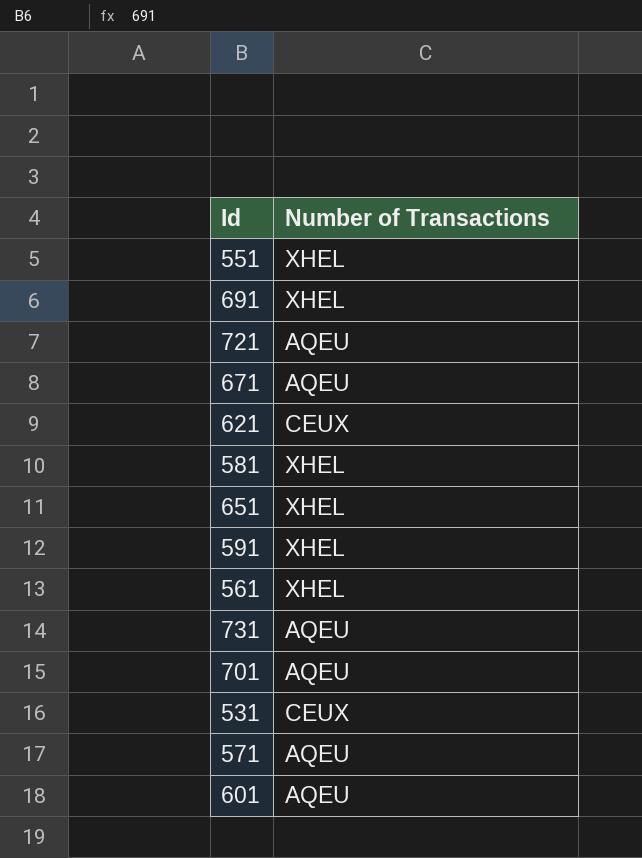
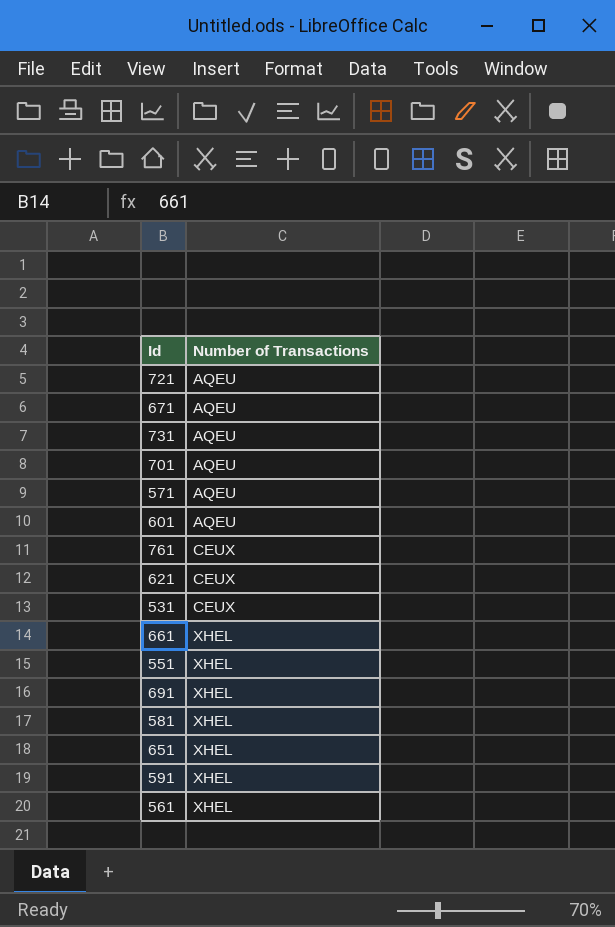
row order: none -> Number of Transactions ascending
row 761: none -> CEUX
row 661: none -> XHEL

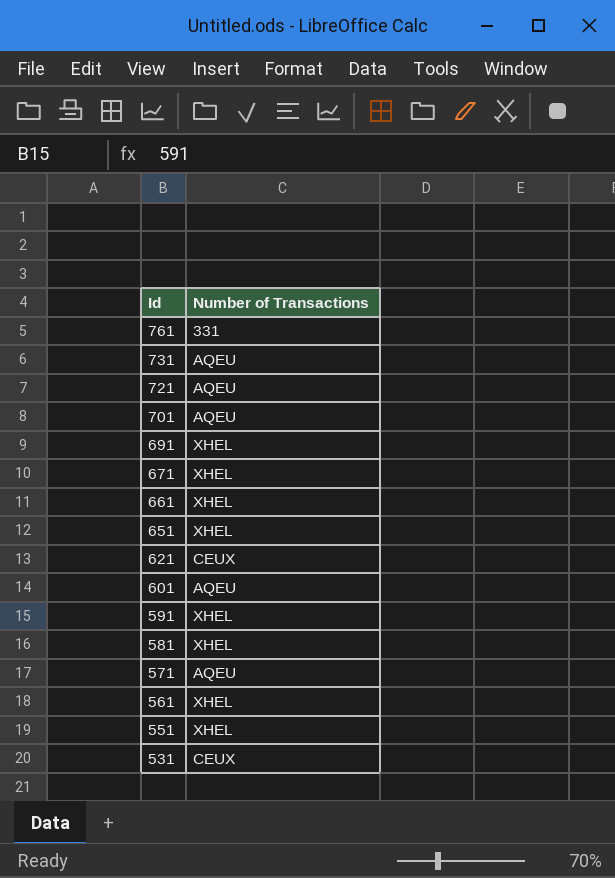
row order: Number of Transactions ascending -> Id descending
761 | Number of Transactions: CEUX -> 331
671 | Number of Transactions: AQEU -> XHEL

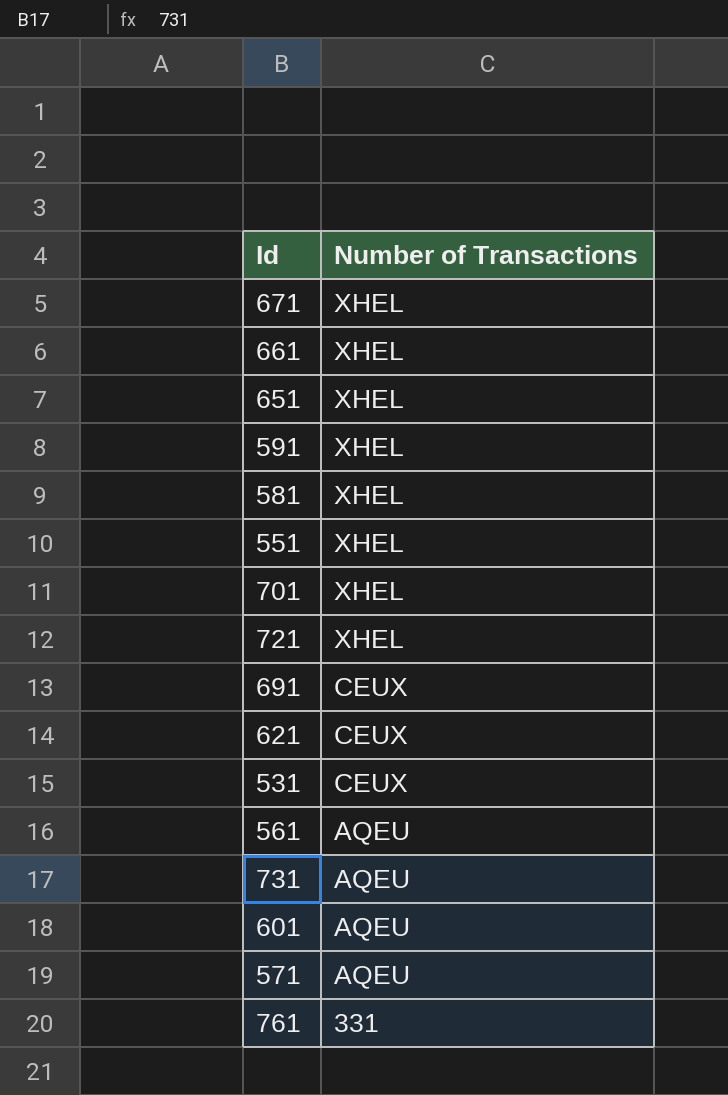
row order: Id descending -> Number of Transactions descending
701 | Number of Transactions: AQEU -> XHEL
721 | Number of Transactions: AQEU -> XHEL
691 | Number of Transactions: XHEL -> CEUX
561 | Number of Transactions: XHEL -> AQEU

